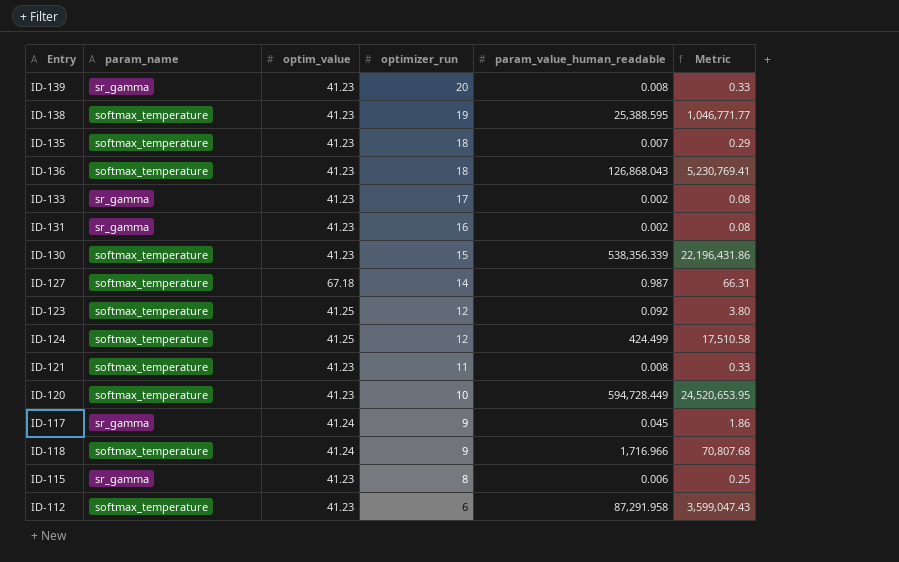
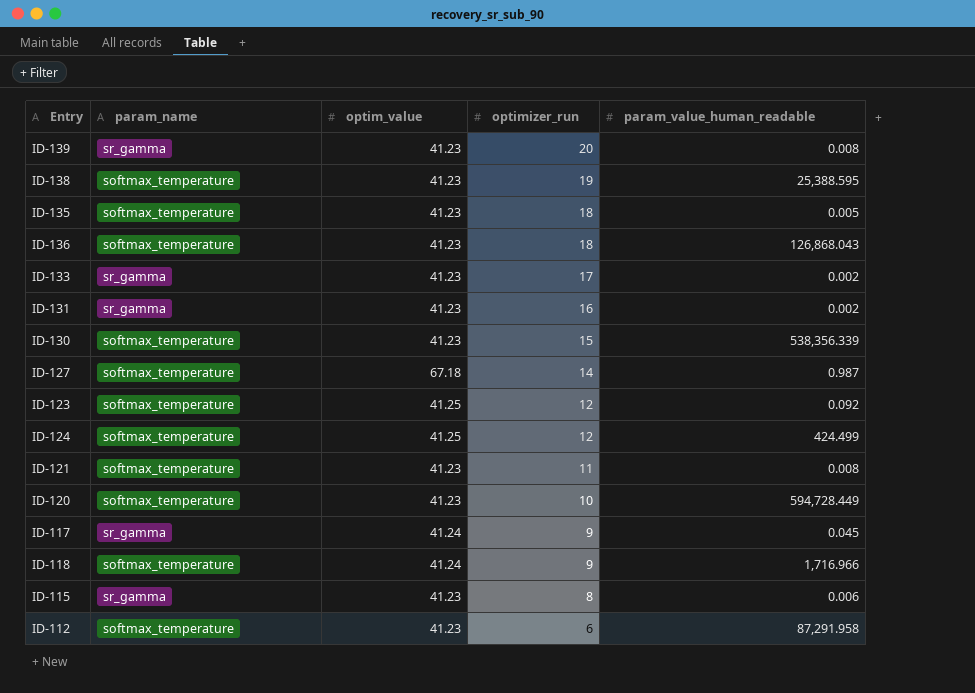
column Metric | formula: [optim_value] * [param_value_human_readable] -> none
ID-135 | param_value_human_readable: 0.007 -> 0.005

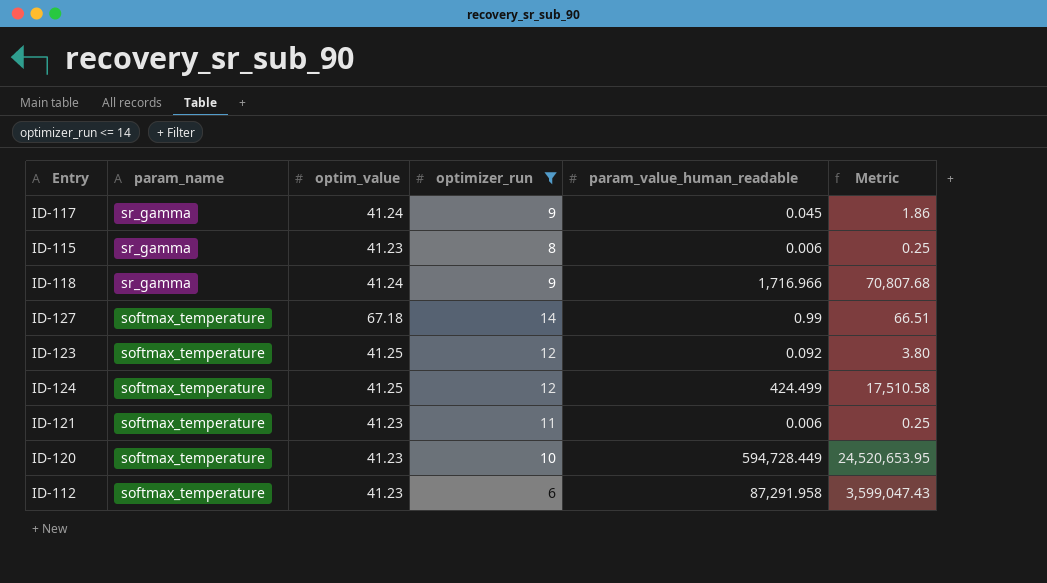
filter: none -> optimizer_run <= 14
row order: optimizer_run descending -> param_name descending
column Metric | formula: none -> [optim_value] * [param_value_human_readable]
ID-118 | param_name: softmax_temperature -> sr_gamma
ID-127 | param_value_human_readable: 0.987 -> 0.99
ID-121 | param_value_human_readable: 0.008 -> 0.006

